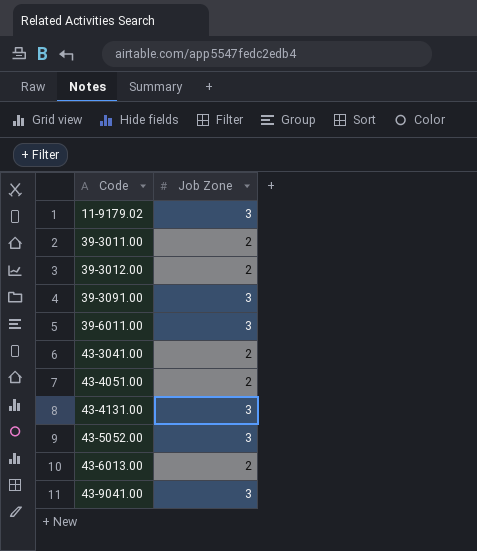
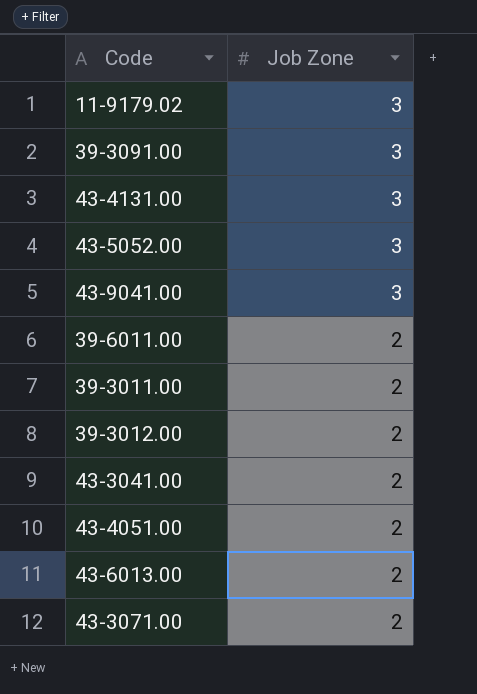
row order: Code ascending -> Job Zone descending
39-6011.00 | Job Zone: 3 -> 2
row 43-3071.00: none -> 2

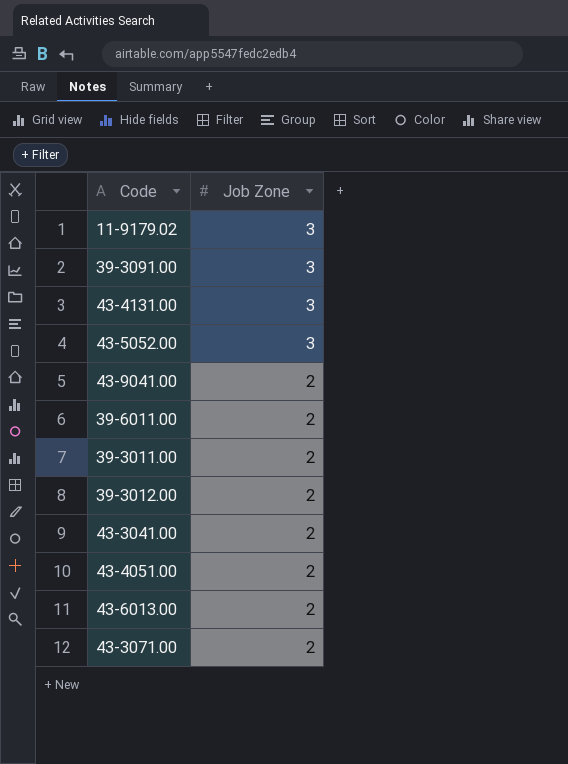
43-9041.00 | Job Zone: 3 -> 2

